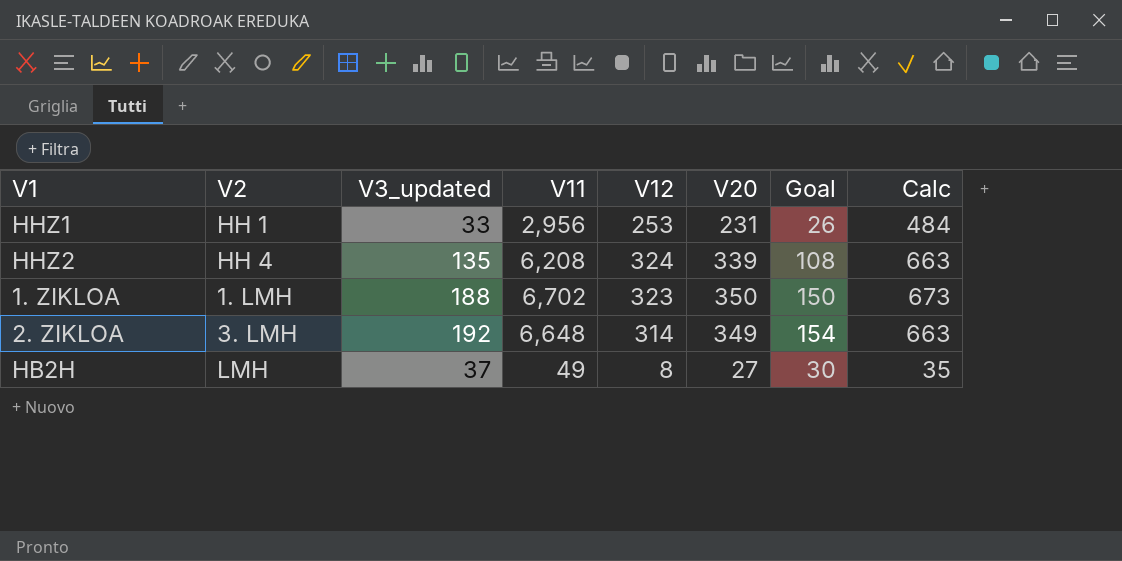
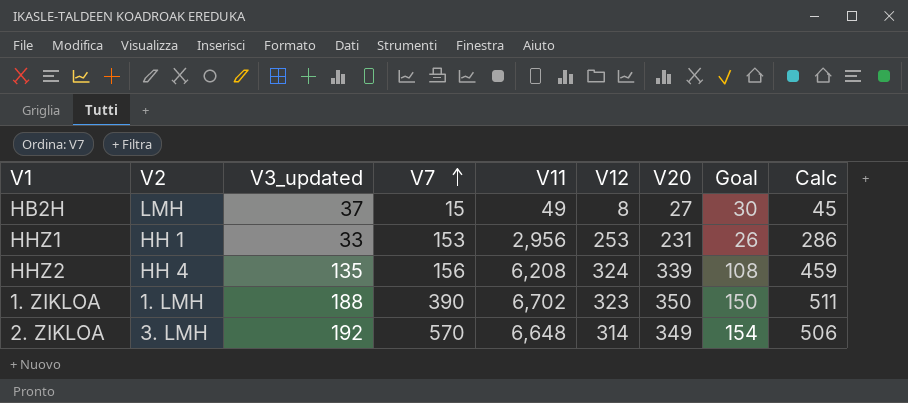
row order: none -> V7 ascending
column V7 | position: none -> 4
column Calc | formula: [V12] + [V20] -> [V3_updated] + [V12]

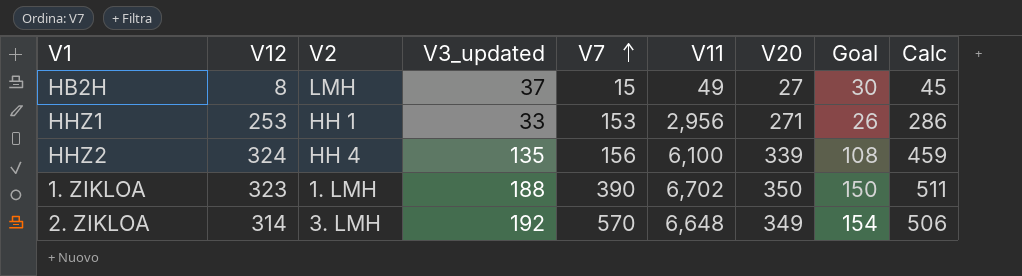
column V12 | position: 6 -> 2
HHZ1 | V20: 231 -> 271
HHZ2 | V11: 6,208 -> 6,100

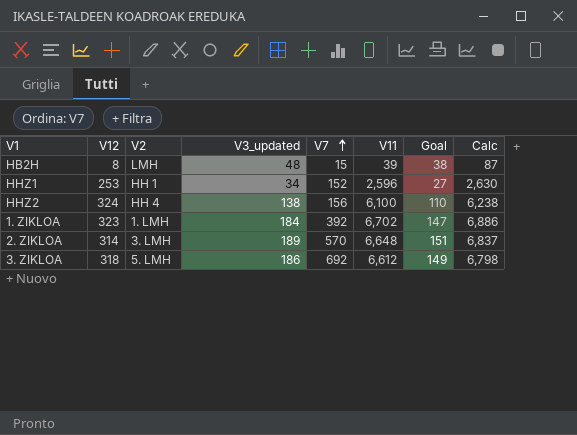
column V20 | position: 7 -> none
column Calc | formula: [V12] + [V3_updated] -> [V3_updated] + [V11]
HB2H | V3_updated: 37 -> 48
HB2H | V11: 49 -> 39
HB2H | Goal: 30 -> 38
HHZ1 | V3_updated: 33 -> 34
HHZ1 | V7: 153 -> 152
HHZ1 | V11: 2,956 -> 2,596
HHZ1 | Goal: 26 -> 27
HHZ2 | V3_updated: 135 -> 138
HHZ2 | Goal: 108 -> 110
1. ZIKLOA | V3_updated: 188 -> 184
1. ZIKLOA | V7: 390 -> 392
1. ZIKLOA | Goal: 150 -> 147
2. ZIKLOA | V3_updated: 192 -> 189
2. ZIKLOA | Goal: 154 -> 151
row 3. ZIKLOA: none -> 318 | 5. LMH | 186 | 692 | 6,612 | 149 | 6,798

